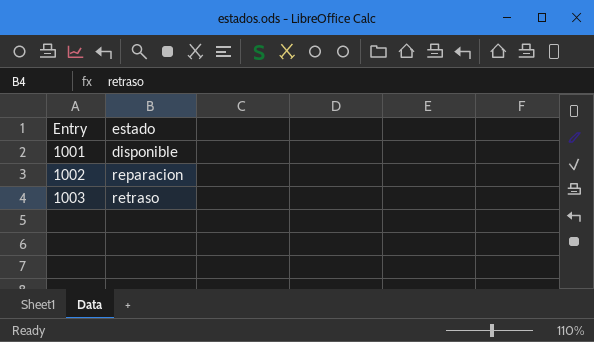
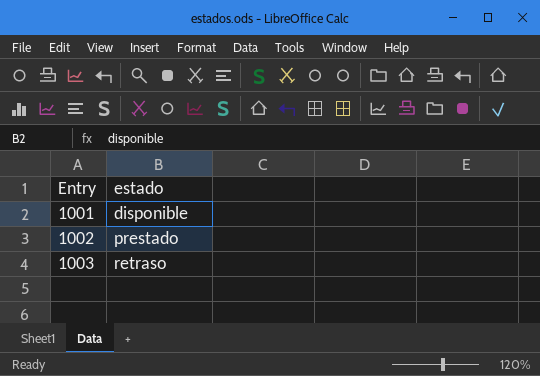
1002 | estado: reparacion -> prestado

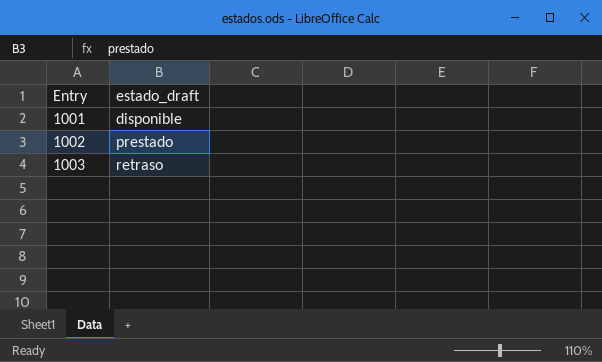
column name: estado -> estado_draft

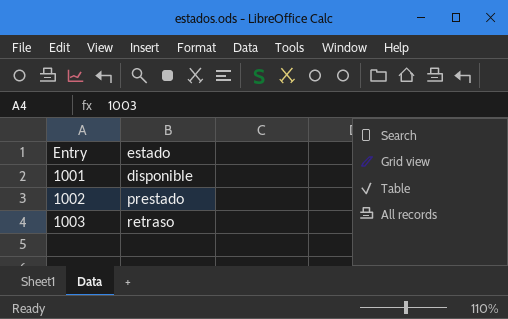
column name: estado_draft -> estado

